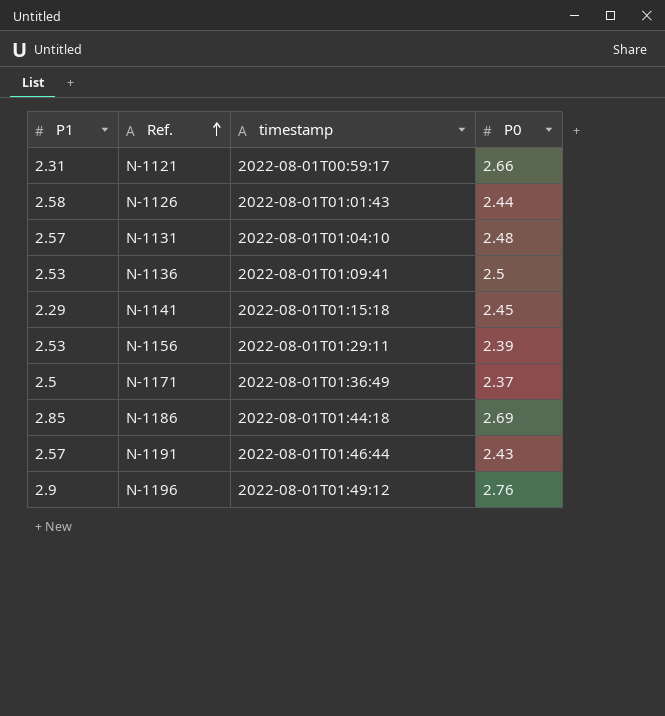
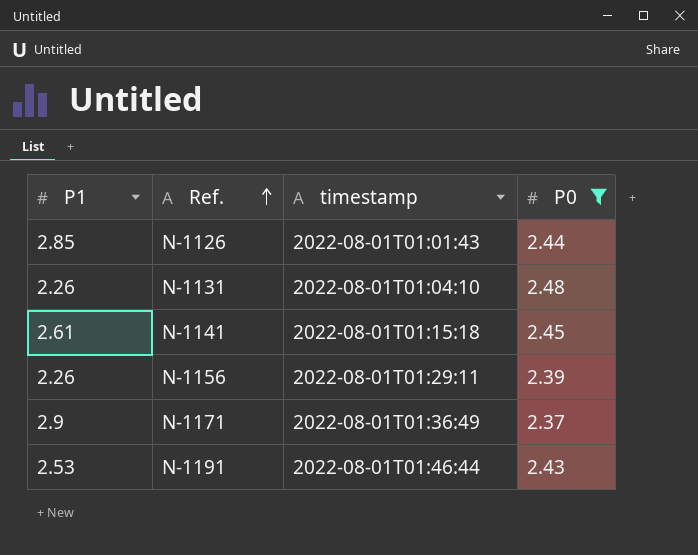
filter: none -> P0 <= 2.48
N-1126 | P1: 2.58 -> 2.85
N-1131 | P1: 2.57 -> 2.26
N-1141 | P1: 2.29 -> 2.61
N-1156 | P1: 2.53 -> 2.26
N-1171 | P1: 2.5 -> 2.9
N-1191 | P1: 2.57 -> 2.53

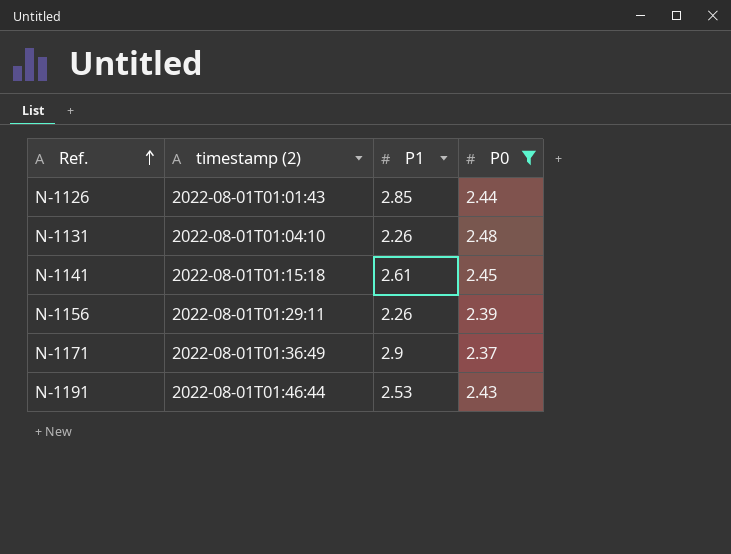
column name: timestamp -> timestamp (2)
column P1 | position: 1 -> 3

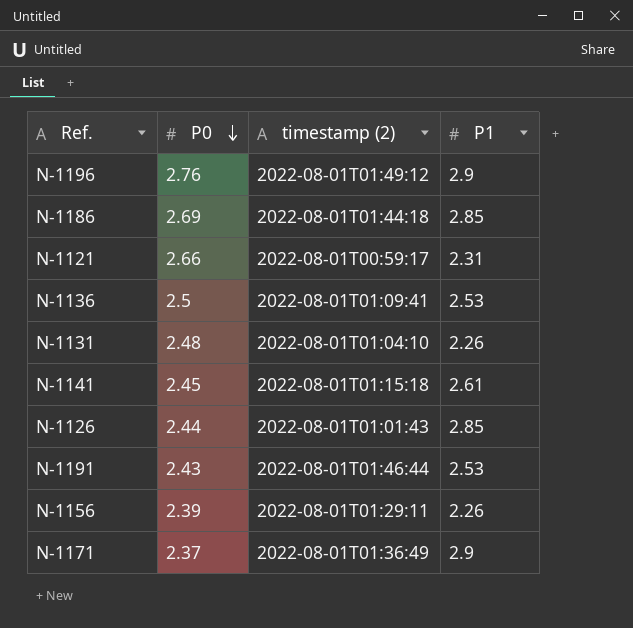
filter: P0 <= 2.48 -> none
row order: Ref. ascending -> P0 descending
column P0 | position: 4 -> 2

